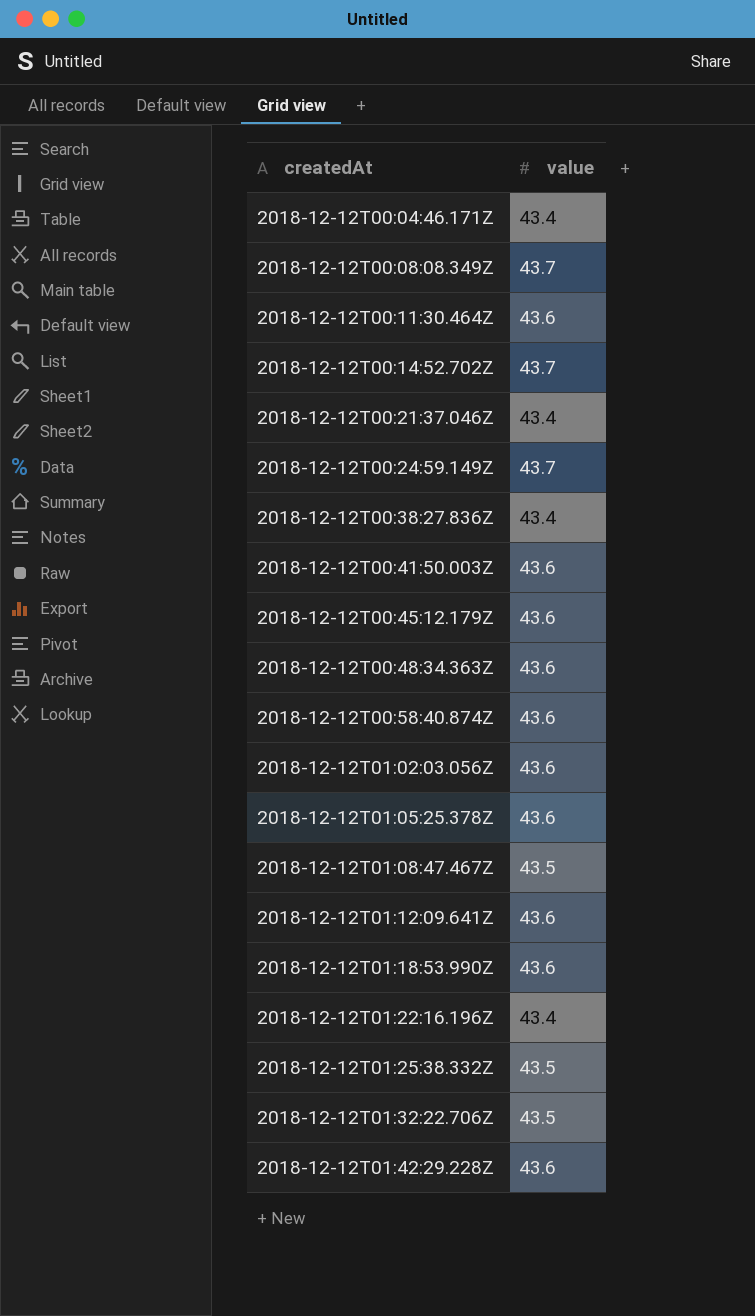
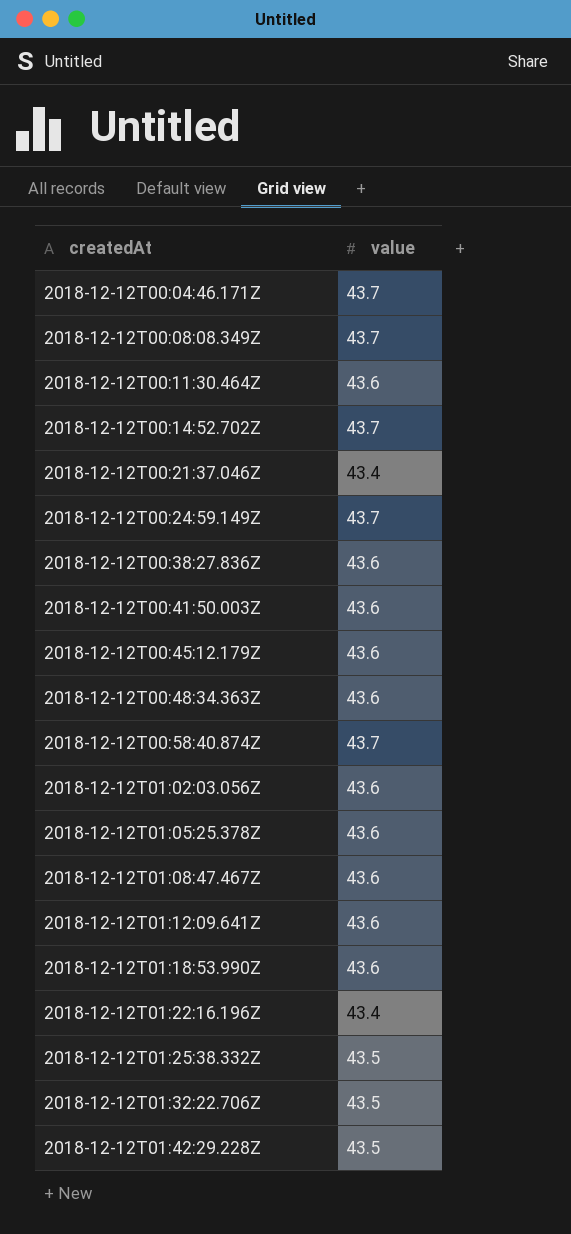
2018-12-12T00:04:46.171Z | value: 43.4 -> 43.7
2018-12-12T00:38:27.836Z | value: 43.4 -> 43.6
2018-12-12T00:58:40.874Z | value: 43.6 -> 43.7
2018-12-12T01:08:47.467Z | value: 43.5 -> 43.6
2018-12-12T01:42:29.228Z | value: 43.6 -> 43.5

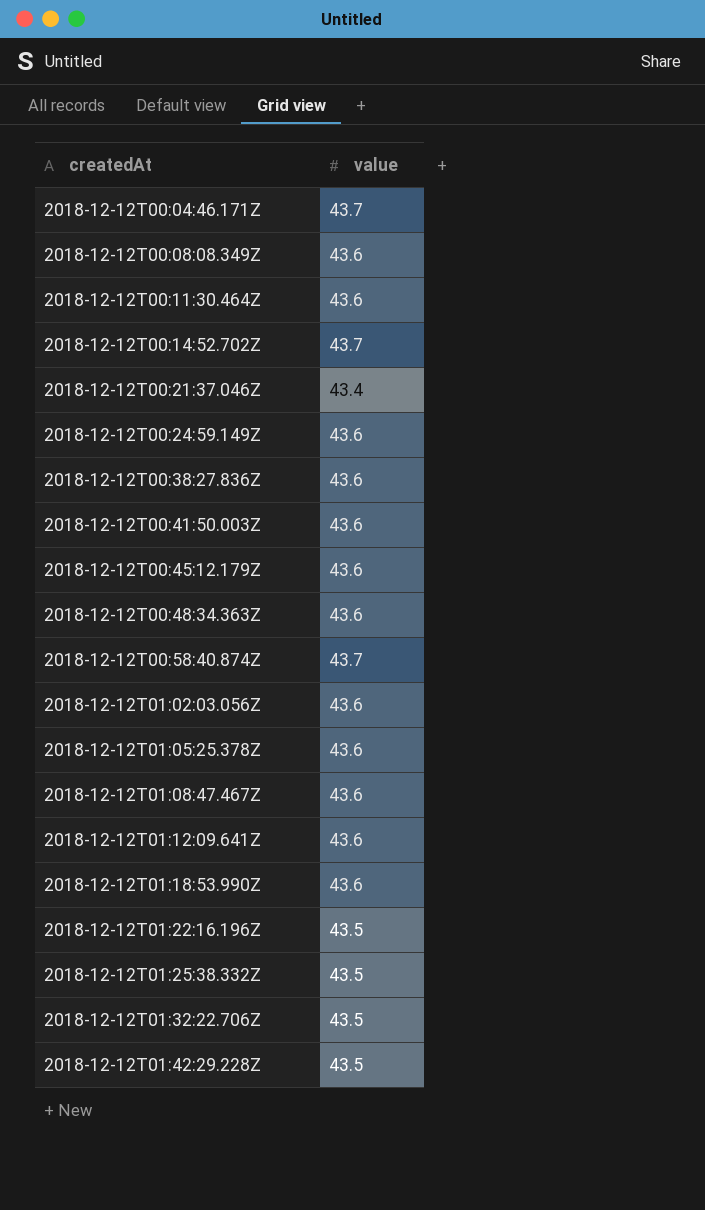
2018-12-12T00:08:08.349Z | value: 43.7 -> 43.6
2018-12-12T00:24:59.149Z | value: 43.7 -> 43.6
2018-12-12T01:22:16.196Z | value: 43.4 -> 43.5

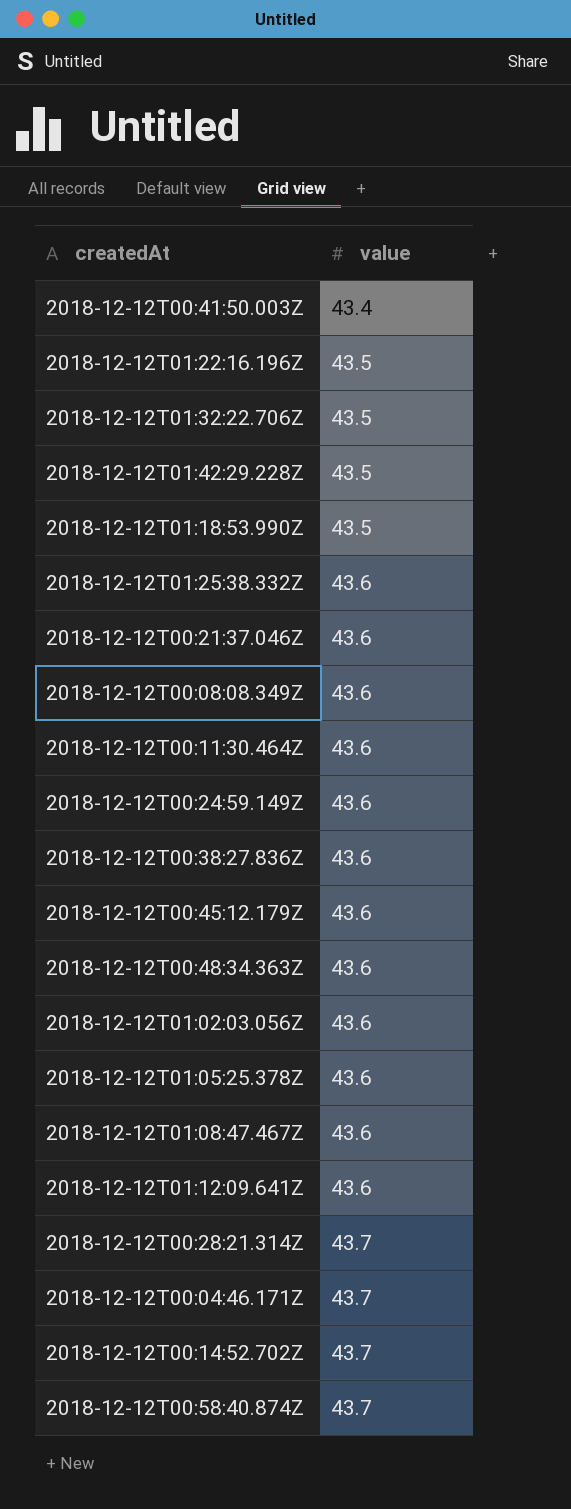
row order: createdAt ascending -> value ascending
2018-12-12T00:41:50.003Z | value: 43.6 -> 43.4
2018-12-12T01:18:53.990Z | value: 43.6 -> 43.5
2018-12-12T01:25:38.332Z | value: 43.5 -> 43.6
2018-12-12T00:21:37.046Z | value: 43.4 -> 43.6
row 2018-12-12T00:28:21.314Z: none -> 43.7

